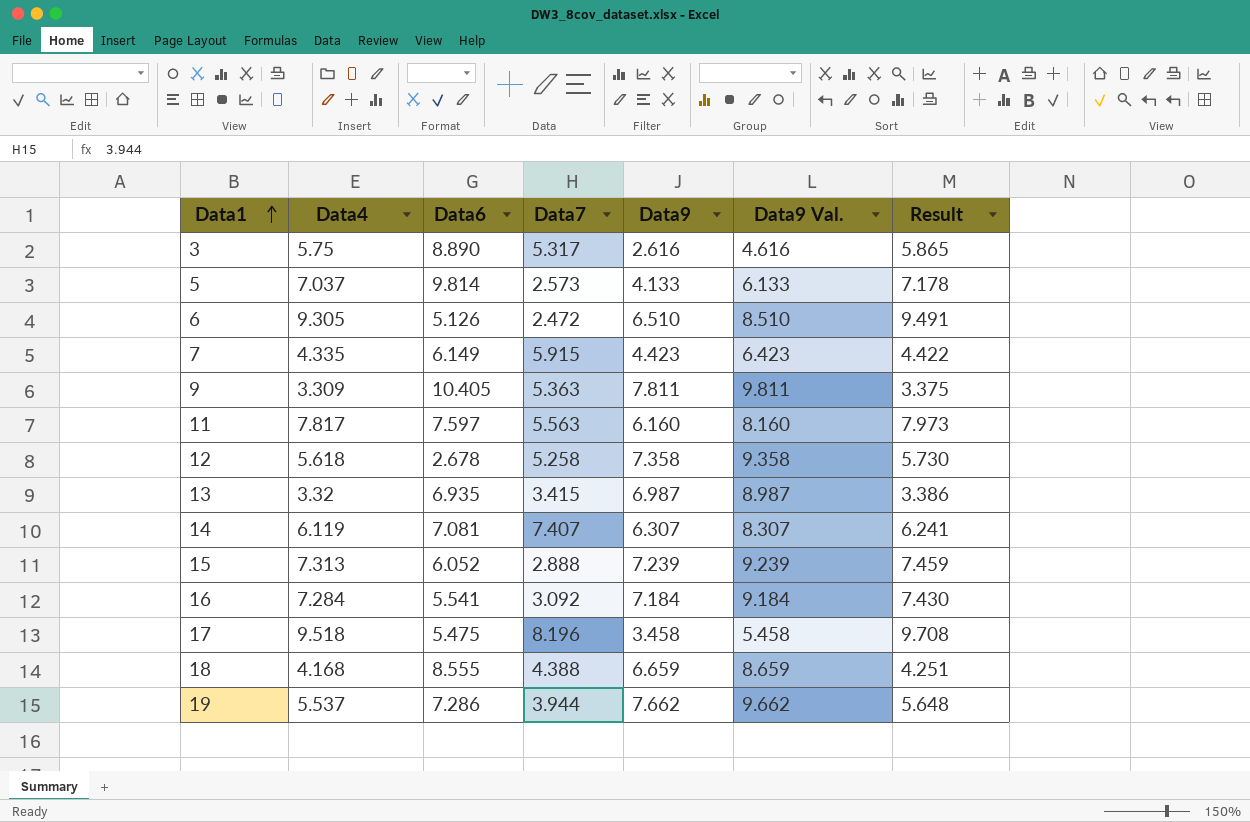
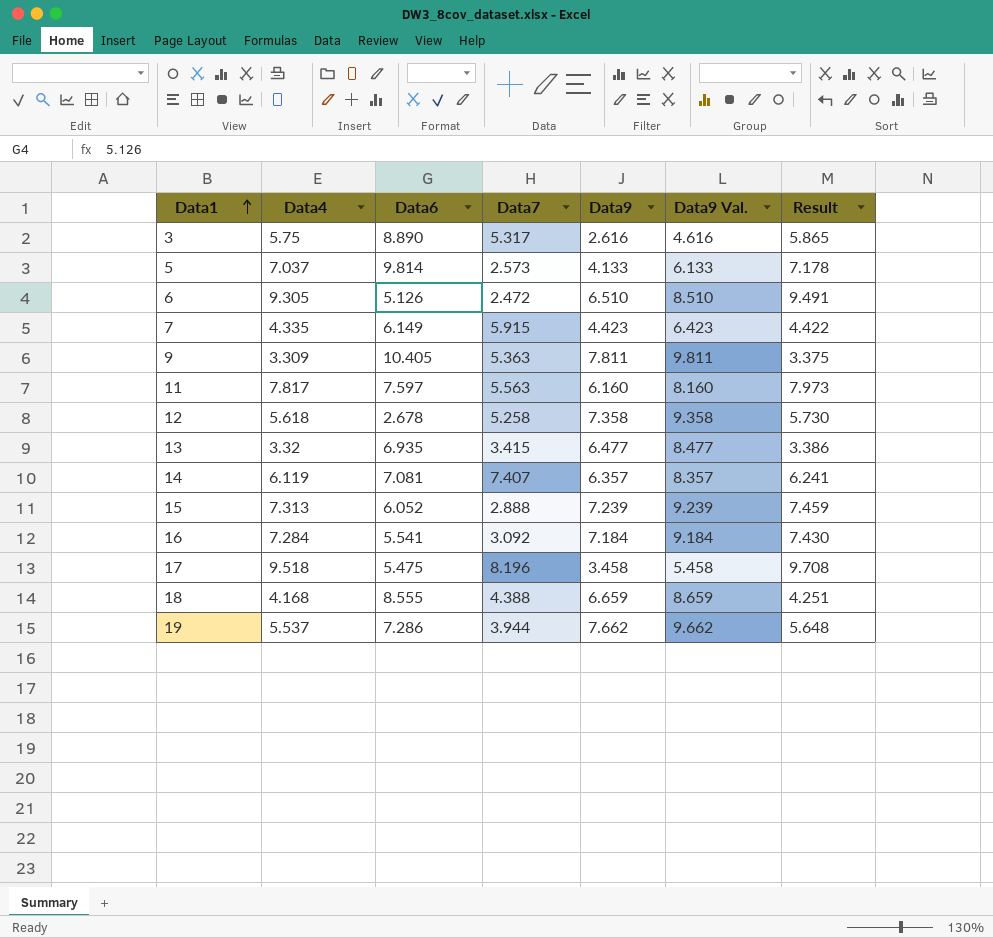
13 | Data9: 6.987 -> 6.477
13 | Data9 Val.: 8.987 -> 8.477
14 | Data9: 6.307 -> 6.357
14 | Data9 Val.: 8.307 -> 8.357

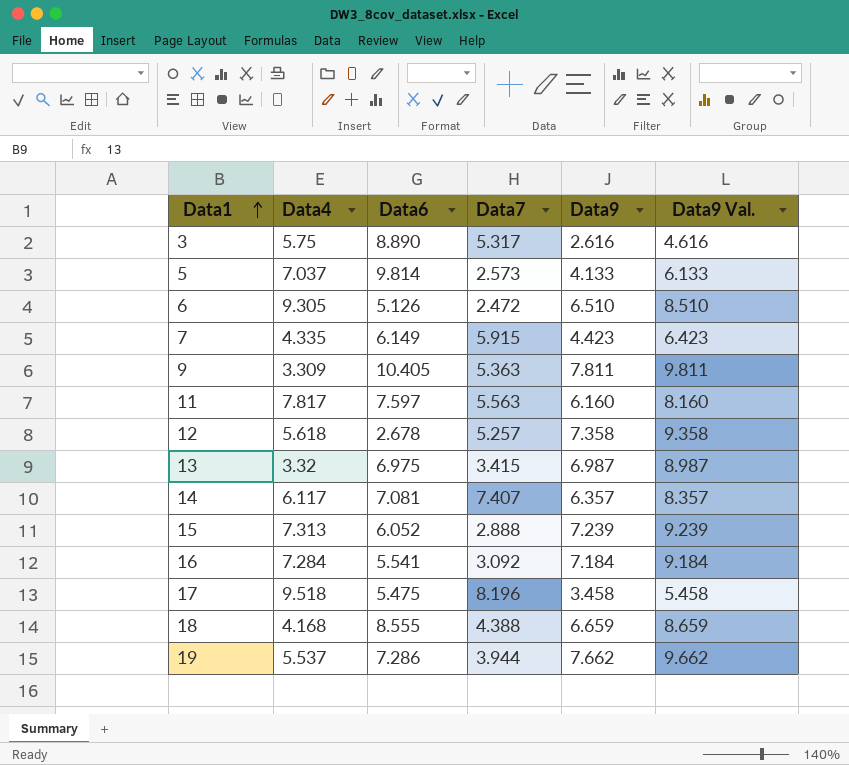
column Result | formula: [Data4] * 1.02 -> none
12 | Data7: 5.258 -> 5.257
13 | Data6: 6.935 -> 6.975
13 | Data9: 6.477 -> 6.987
13 | Data9 Val.: 8.477 -> 8.987
14 | Data4: 6.119 -> 6.117

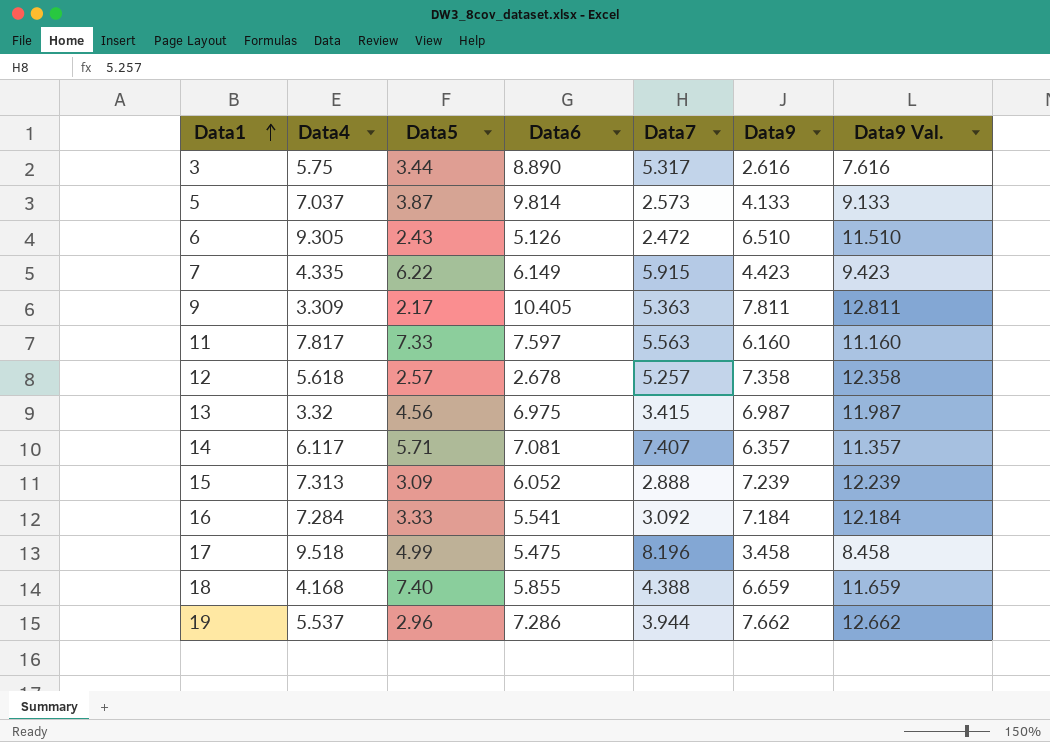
column Data5 | position: none -> 3
column Data9 Val. | formula: [Data9] + 2 -> [Data9] + 5
18 | Data6: 8.555 -> 5.855

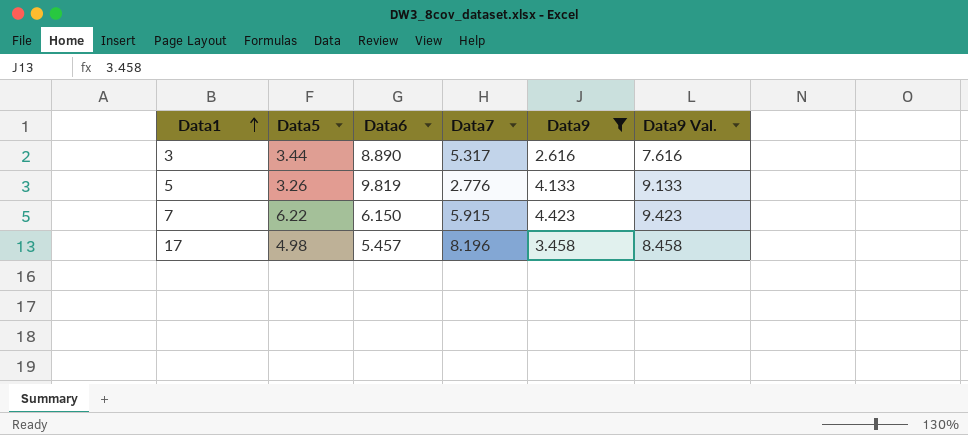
filter: none -> Data9 <= 4.423
column Data4 | position: 2 -> none
5 | Data5: 3.87 -> 3.26
5 | Data6: 9.814 -> 9.819
5 | Data7: 2.573 -> 2.776
7 | Data6: 6.149 -> 6.150
17 | Data5: 4.99 -> 4.98
17 | Data6: 5.475 -> 5.457

